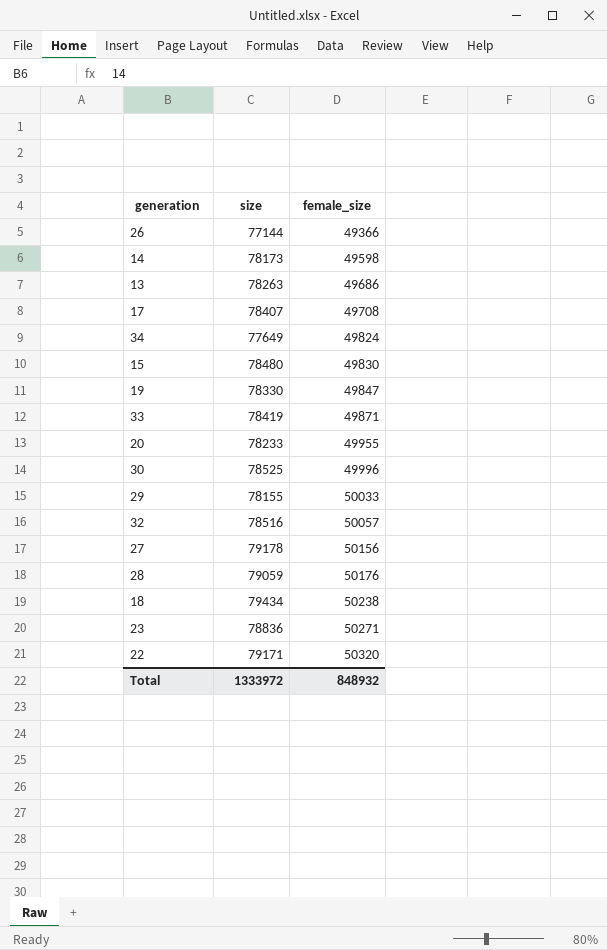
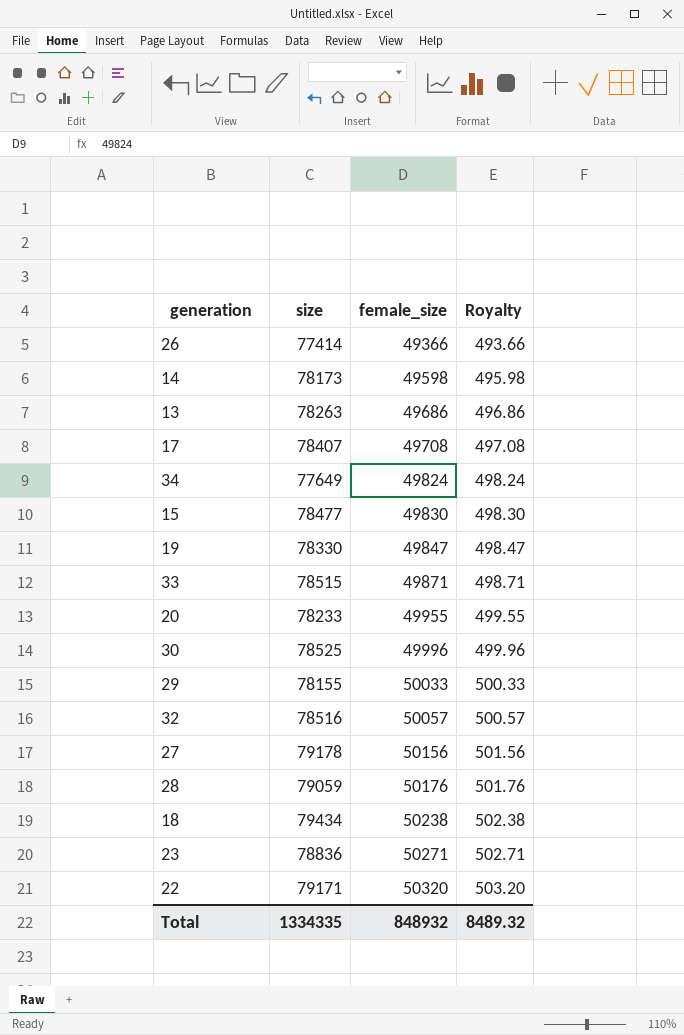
column Royalty | formula: none -> [female_size] * 0.01
26 | size: 77144 -> 77414
15 | size: 78480 -> 78477
33 | size: 78419 -> 78515
Total | size: 1333972 -> 1334335

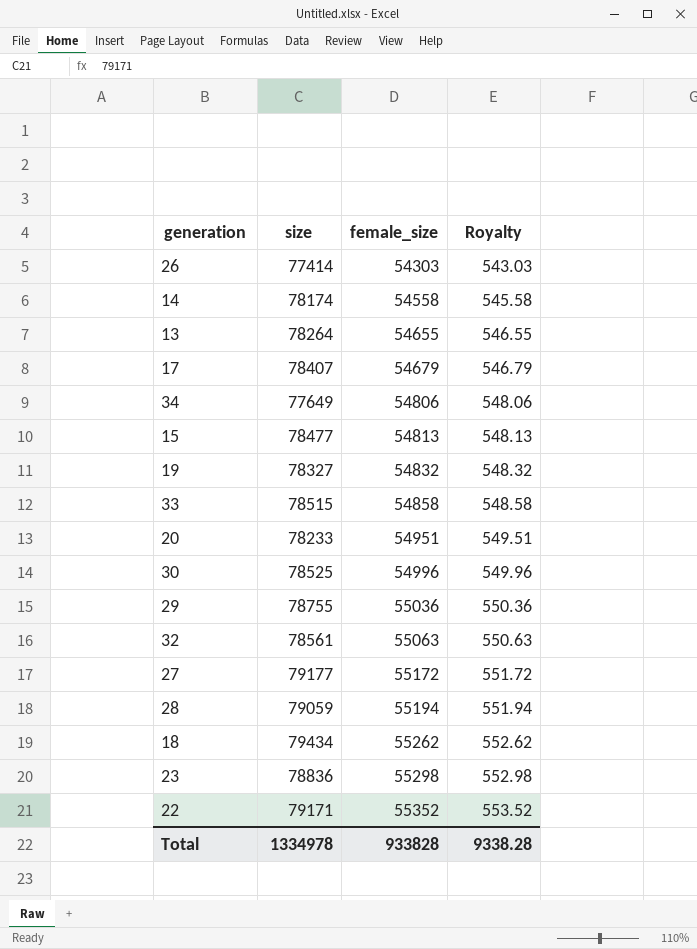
26 | female_size: 49366 -> 54303
26 | Royalty: 493.66 -> 543.03
14 | size: 78173 -> 78174
14 | female_size: 49598 -> 54558
14 | Royalty: 495.98 -> 545.58
13 | size: 78263 -> 78264
13 | female_size: 49686 -> 54655
13 | Royalty: 496.86 -> 546.55
17 | female_size: 49708 -> 54679
17 | Royalty: 497.08 -> 546.79
34 | female_size: 49824 -> 54806
34 | Royalty: 498.24 -> 548.06
15 | female_size: 49830 -> 54813
15 | Royalty: 498.30 -> 548.13
19 | size: 78330 -> 78327
19 | female_size: 49847 -> 54832
19 | Royalty: 498.47 -> 548.32
33 | female_size: 49871 -> 54858
33 | Royalty: 498.71 -> 548.58
20 | female_size: 49955 -> 54951
20 | Royalty: 499.55 -> 549.51
30 | female_size: 49996 -> 54996
30 | Royalty: 499.96 -> 549.96
29 | size: 78155 -> 78755
29 | female_size: 50033 -> 55036
29 | Royalty: 500.33 -> 550.36
32 | size: 78516 -> 78561
32 | female_size: 50057 -> 55063
32 | Royalty: 500.57 -> 550.63
27 | size: 79178 -> 79177
27 | female_size: 50156 -> 55172
27 | Royalty: 501.56 -> 551.72
28 | female_size: 50176 -> 55194
28 | Royalty: 501.76 -> 551.94
18 | female_size: 50238 -> 55262
18 | Royalty: 502.38 -> 552.62
23 | female_size: 50271 -> 55298
23 | Royalty: 502.71 -> 552.98
22 | female_size: 50320 -> 55352
22 | Royalty: 503.20 -> 553.52
Total | size: 1334335 -> 1334978
Total | female_size: 848932 -> 933828
Total | Royalty: 8489.32 -> 9338.28

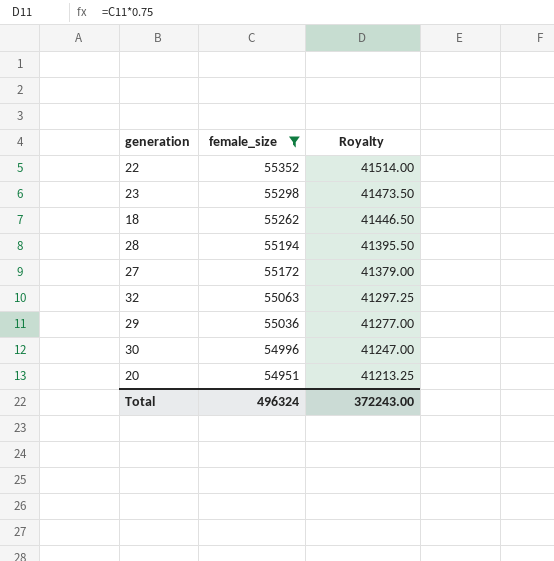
filter: none -> female_size >= 54951
row order: female_size ascending -> female_size descending
column size | position: 2 -> none
column Royalty | formula: [female_size] * 0.01 -> [female_size] * 0.75
Total | female_size: 933828 -> 496324
Total | Royalty: 9338.28 -> 372243.00

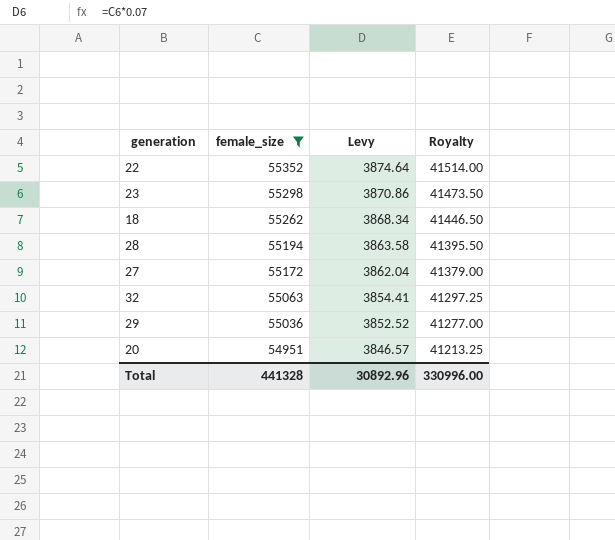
column Levy | formula: none -> [female_size] * 0.07
row 30: 54996 | 41247.00 -> none
Total | female_size: 496324 -> 441328
Total | Royalty: 372243.00 -> 330996.00

